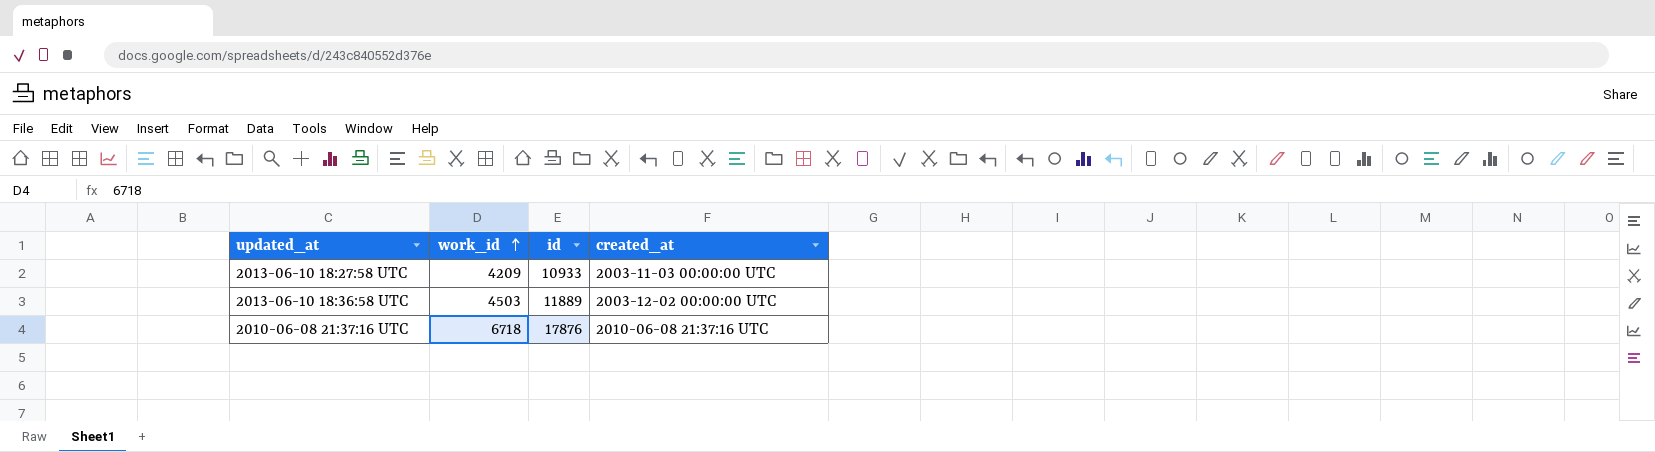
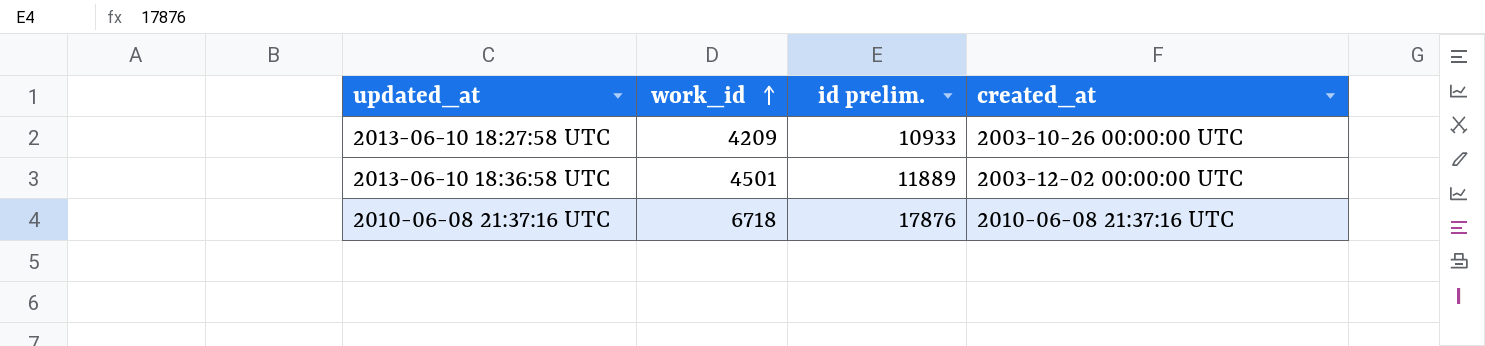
column name: id -> id prelim.
2013-06-10 18:27:58 UTC | created_at: 2003-11-03 00:00:00 UTC -> 2003-10-26 00:00:00 UTC
2013-06-10 18:36:58 UTC | work_id: 4503 -> 4501

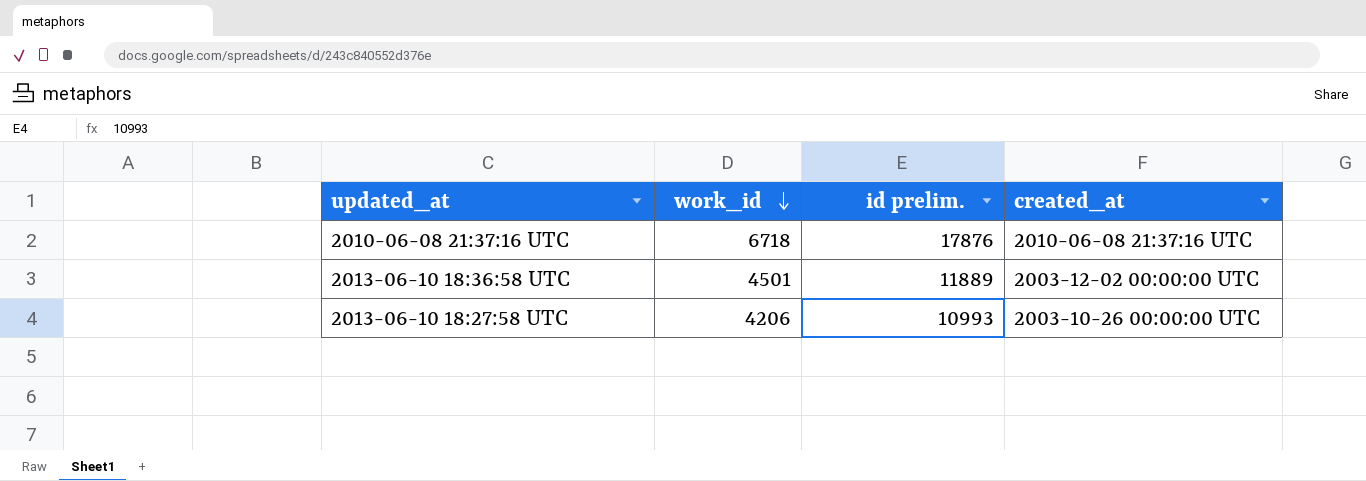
row order: work_id ascending -> work_id descending
2013-06-10 18:27:58 UTC | work_id: 4209 -> 4206
2013-06-10 18:27:58 UTC | id prelim.: 10933 -> 10993

